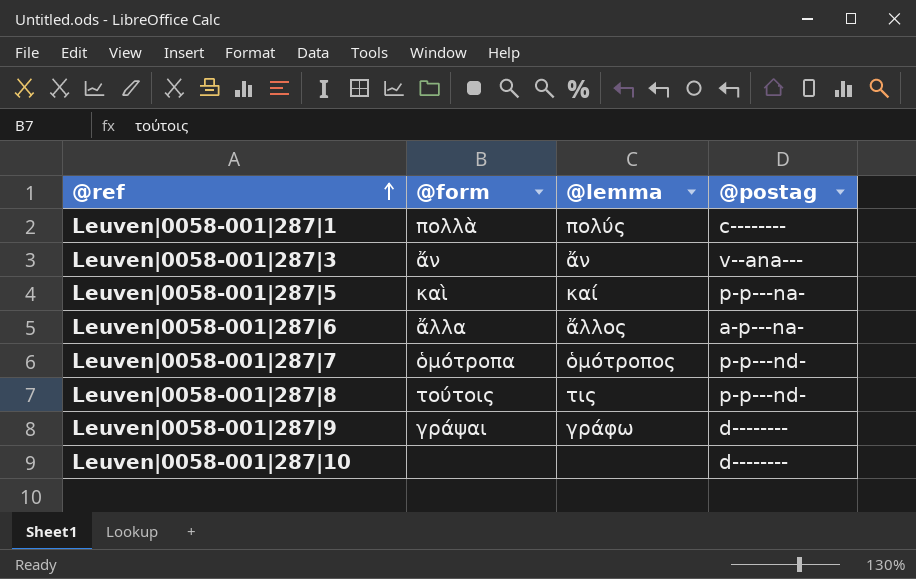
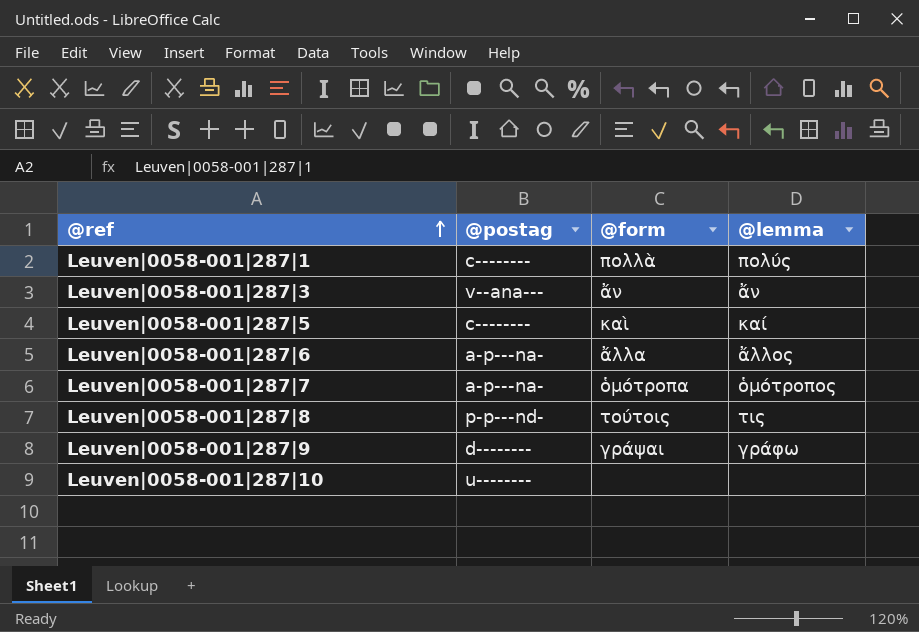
column @postag | position: 4 -> 2
Leuven|0058-001|287|5 | @postag: p-p---na- -> c--------
Leuven|0058-001|287|7 | @postag: p-p---nd- -> a-p---na-
Leuven|0058-001|287|10 | @postag: d-------- -> u--------

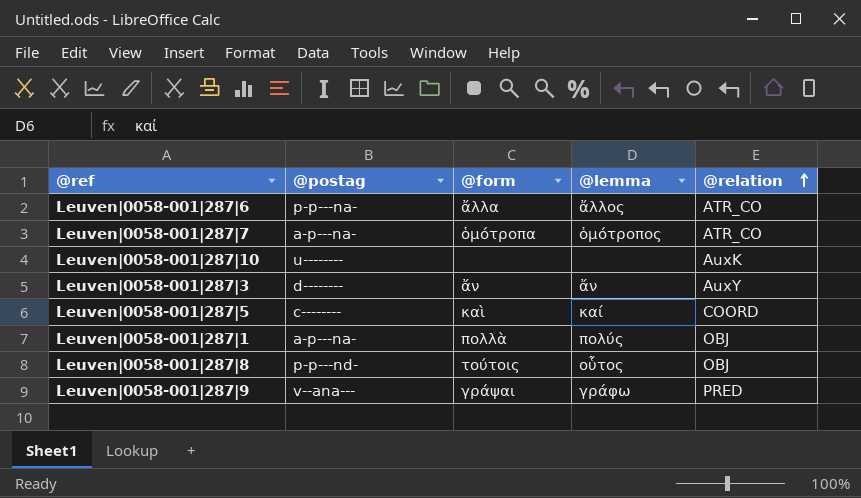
row order: @ref ascending -> @relation ascending
column @relation | position: none -> 5
Leuven|0058-001|287|6 | @postag: a-p---na- -> p-p---na-
Leuven|0058-001|287|3 | @postag: v--ana--- -> d--------
Leuven|0058-001|287|1 | @postag: c-------- -> a-p---na-
Leuven|0058-001|287|8 | @lemma: τις -> οὗτος
Leuven|0058-001|287|9 | @postag: d-------- -> v--ana---

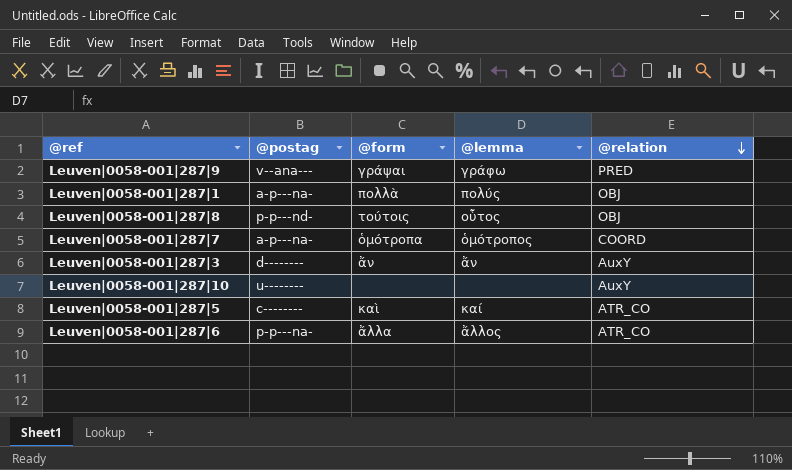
row order: @relation ascending -> @relation descending
Leuven|0058-001|287|7 | @relation: ATR_CO -> COORD
Leuven|0058-001|287|10 | @relation: AuxK -> AuxY
Leuven|0058-001|287|5 | @relation: COORD -> ATR_CO

